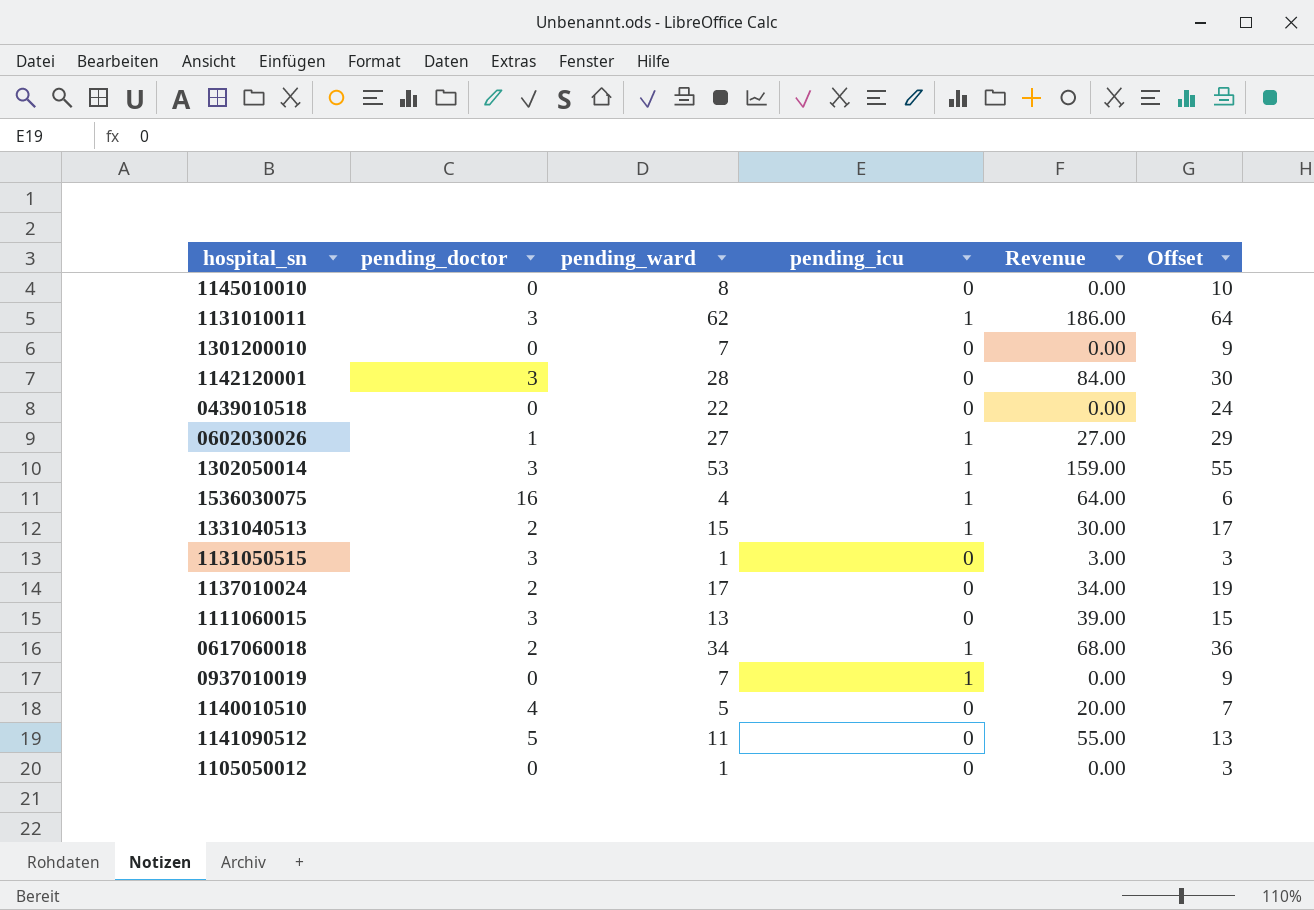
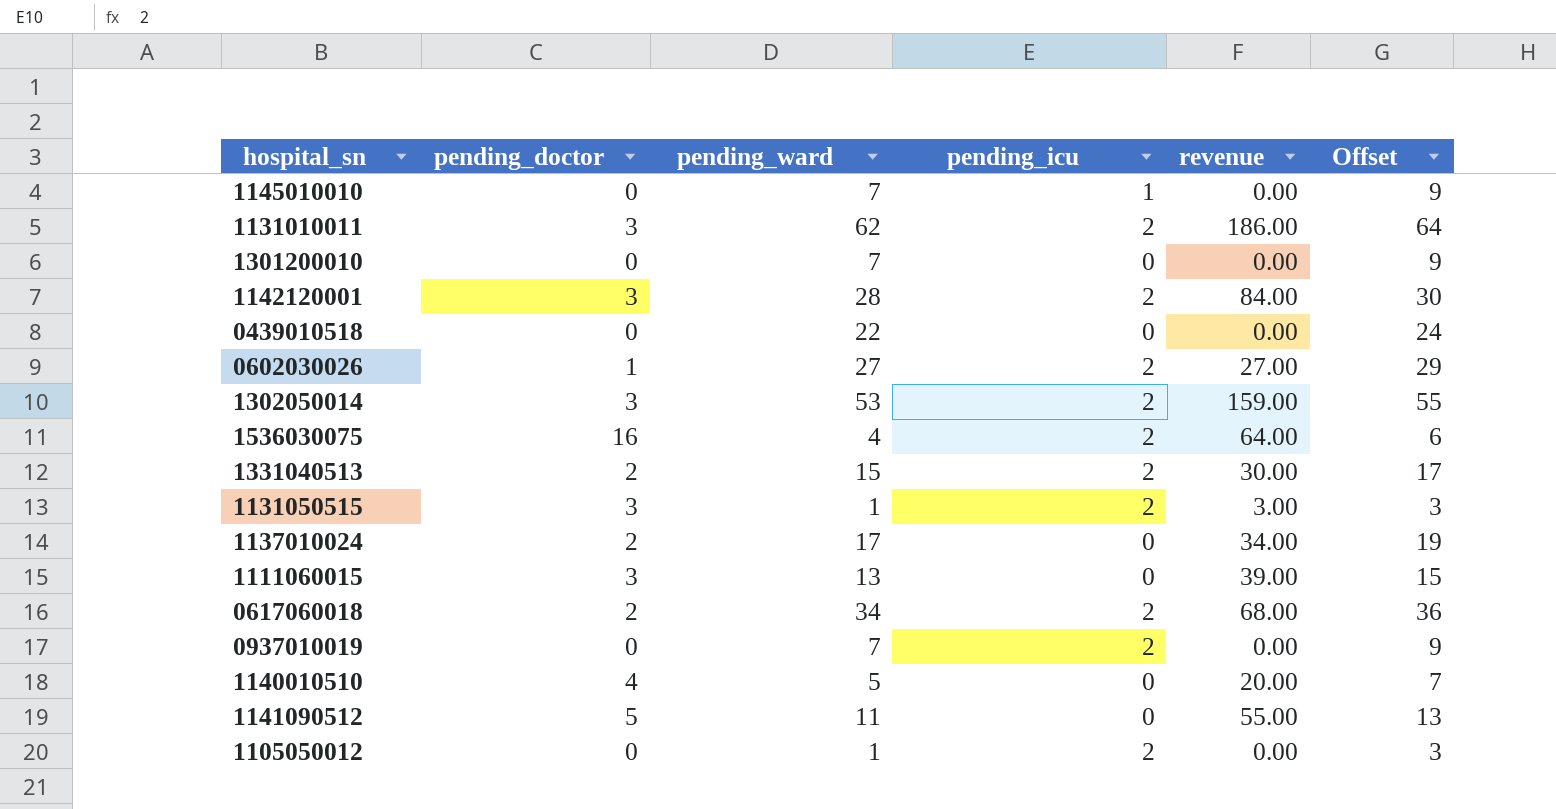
column name: Revenue -> revenue
1145010010 | pending_ward: 8 -> 7
1145010010 | pending_icu: 0 -> 1
1145010010 | Offset: 10 -> 9
1131010011 | pending_icu: 1 -> 2
1142120001 | pending_icu: 0 -> 2
0602030026 | pending_icu: 1 -> 2
1302050014 | pending_icu: 1 -> 2
1536030075 | pending_icu: 1 -> 2
1331040513 | pending_icu: 1 -> 2
1131050515 | pending_icu: 0 -> 2
0617060018 | pending_icu: 1 -> 2
0937010019 | pending_icu: 1 -> 2
1105050012 | pending_icu: 0 -> 2

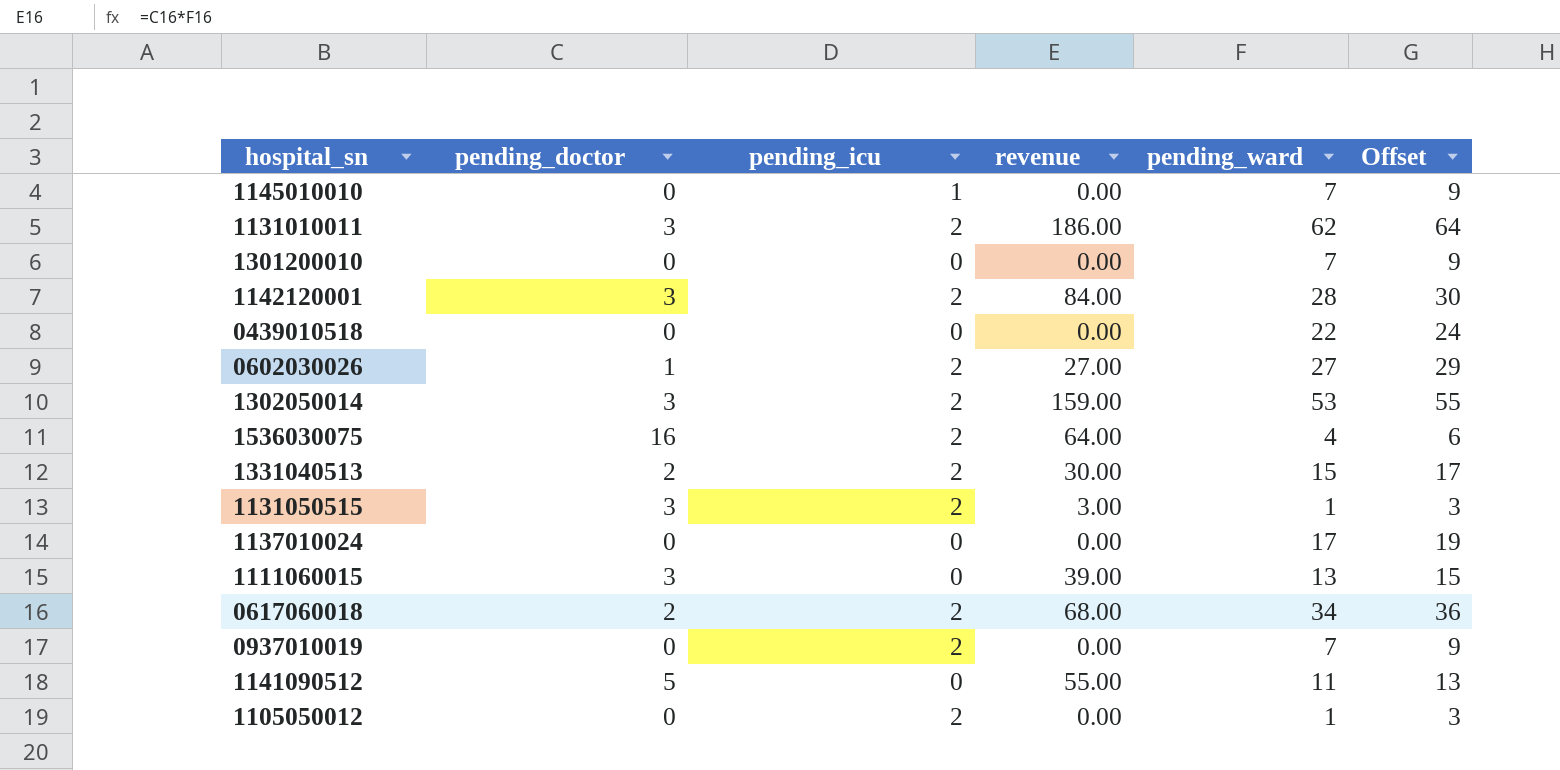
column pending_ward | position: 3 -> 5
row 1140010510: 4 | 5 | 0 | 20.00 | 7 -> none
1137010024 | pending_doctor: 2 -> 0
1137010024 | revenue: 34.00 -> 0.00

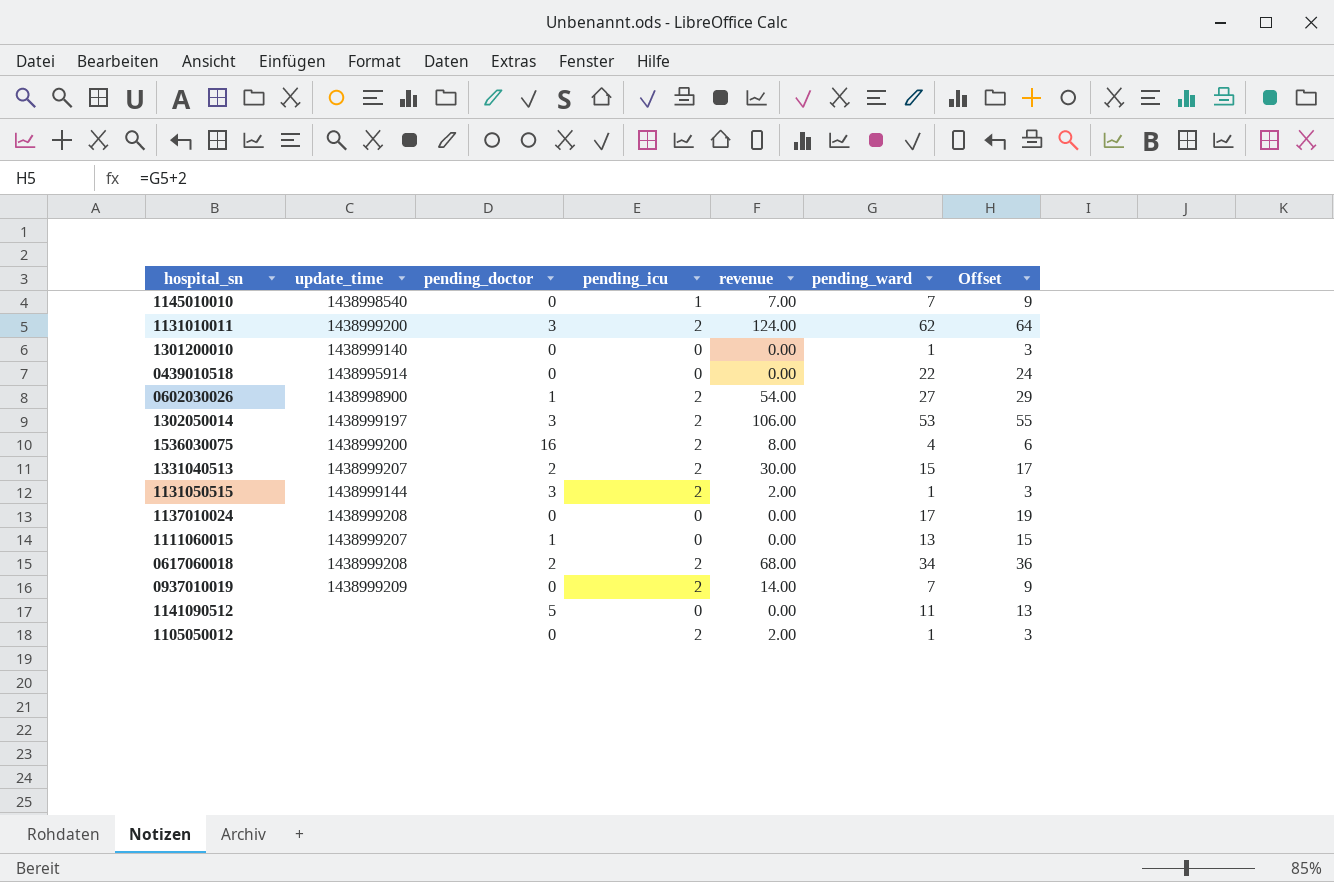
column update_time | position: none -> 2
column revenue | formula: [pending_doctor] * [pending_ward] -> [pending_icu] * [pending_ward]
row 1142120001: 3 | 2 | 84.00 | 28 | 30 -> none
1301200010 | pending_ward: 7 -> 1
1301200010 | Offset: 9 -> 3
1111060015 | pending_doctor: 3 -> 1

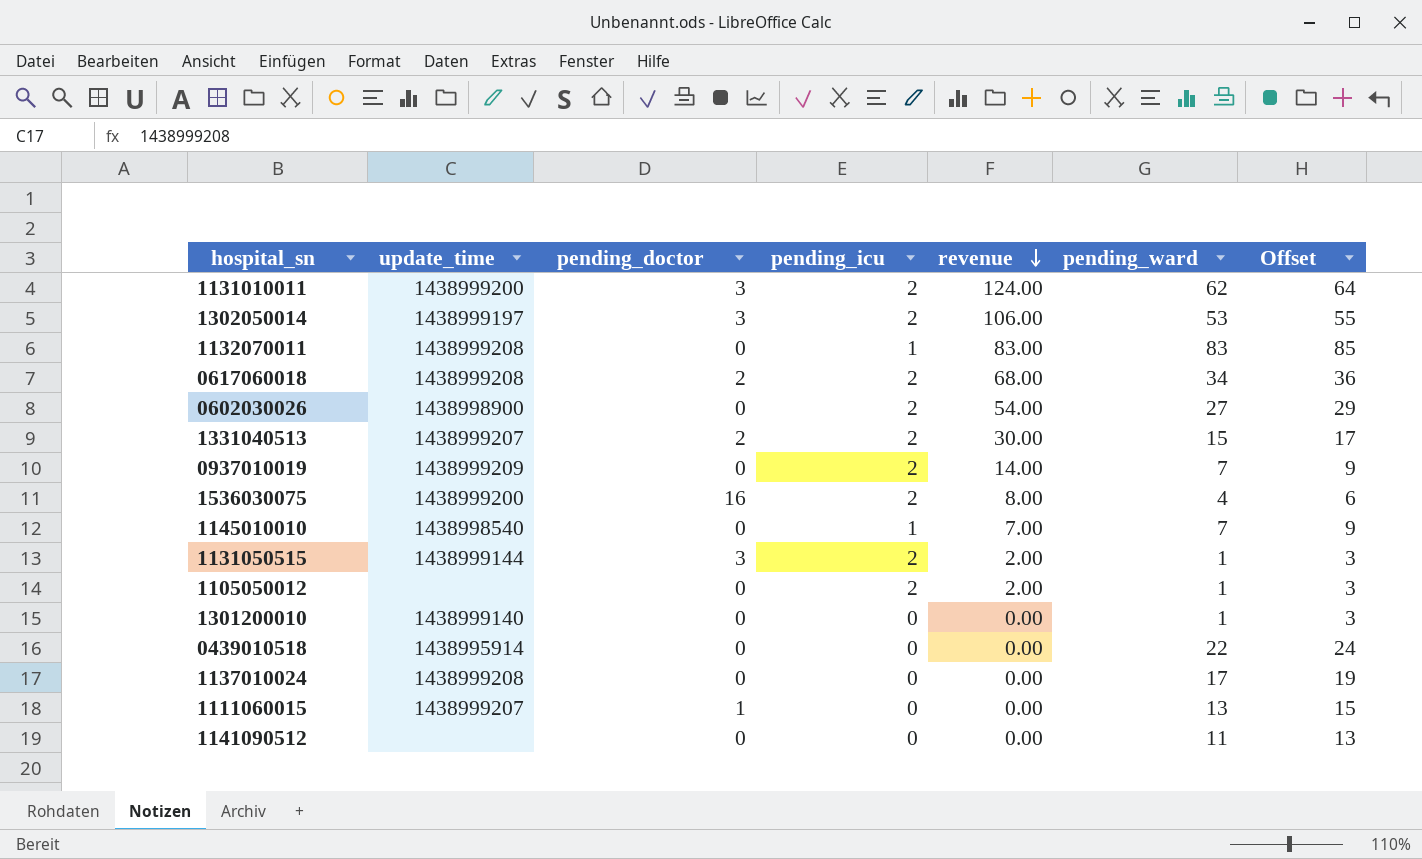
row order: none -> revenue descending
row 1132070011: none -> 1438999208 | 0 | 1 | 83.00 | 83 | 85
0602030026 | pending_doctor: 1 -> 0
1141090512 | pending_doctor: 5 -> 0

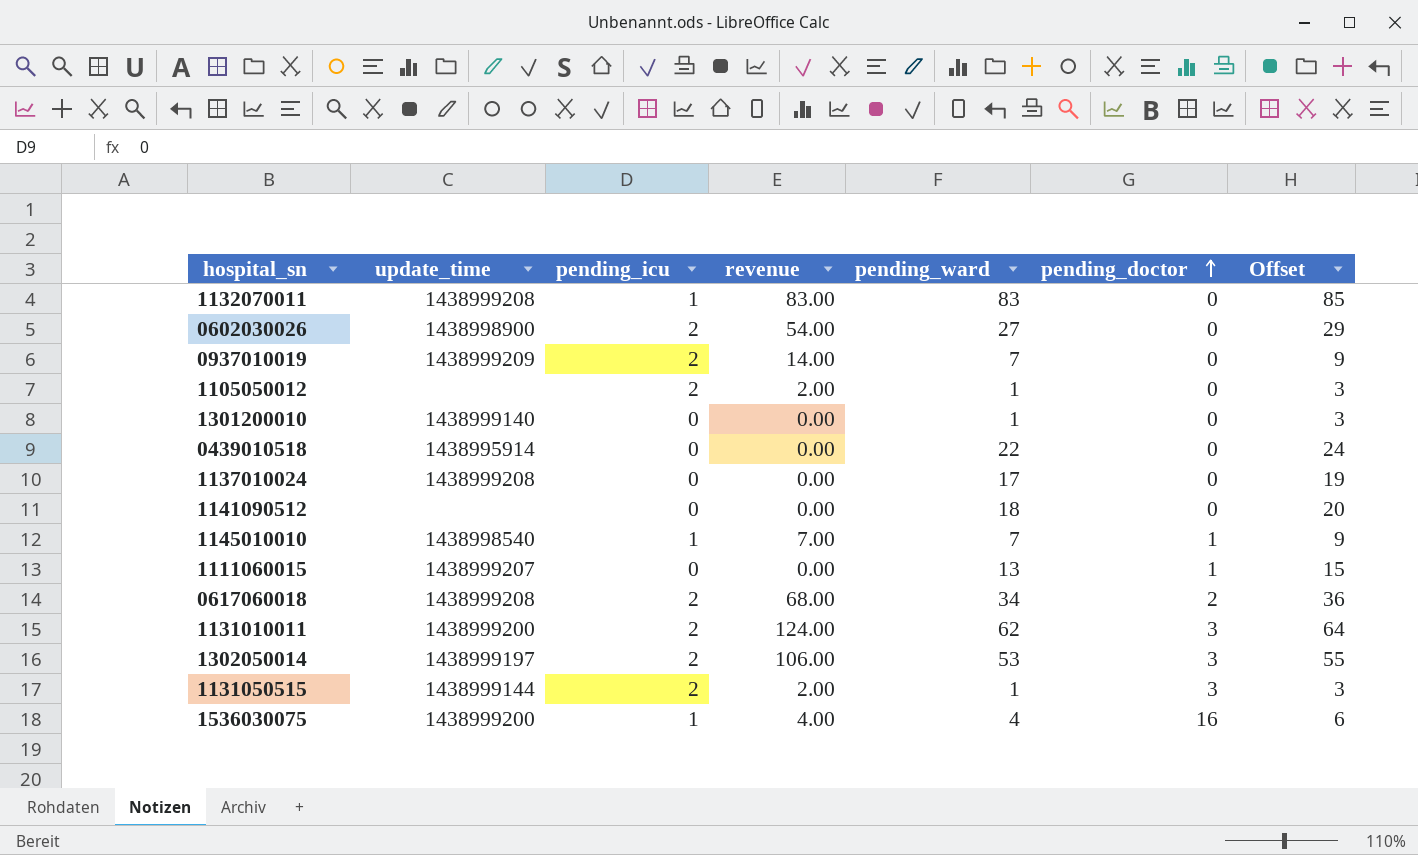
row order: revenue descending -> pending_doctor ascending
column pending_doctor | position: 3 -> 6
row 1331040513: 1438999207 | 2 | 2 | 30.00 | 15 | 17 -> none
1141090512 | pending_ward: 11 -> 18
1141090512 | Offset: 13 -> 20
1145010010 | pending_doctor: 0 -> 1
1536030075 | pending_icu: 2 -> 1
1536030075 | revenue: 8.00 -> 4.00

